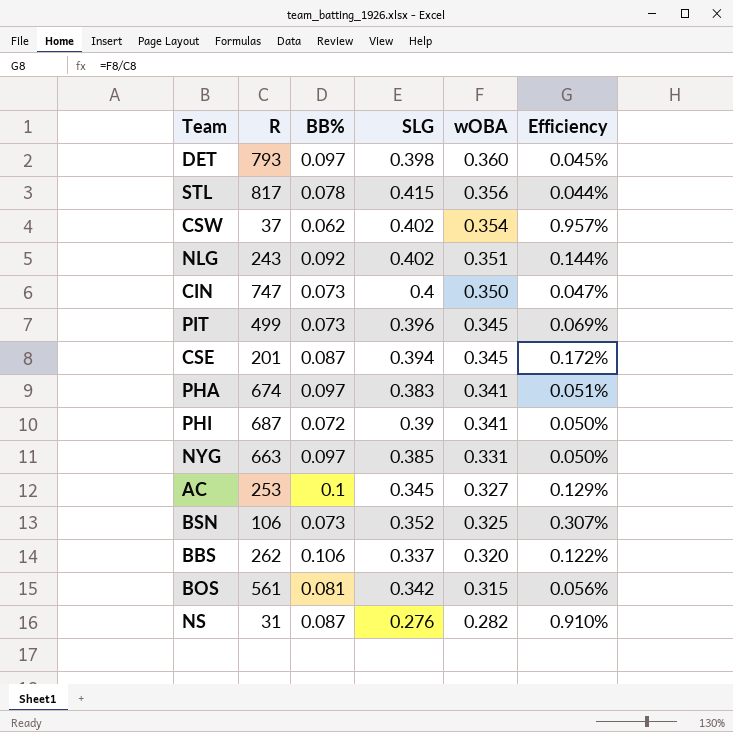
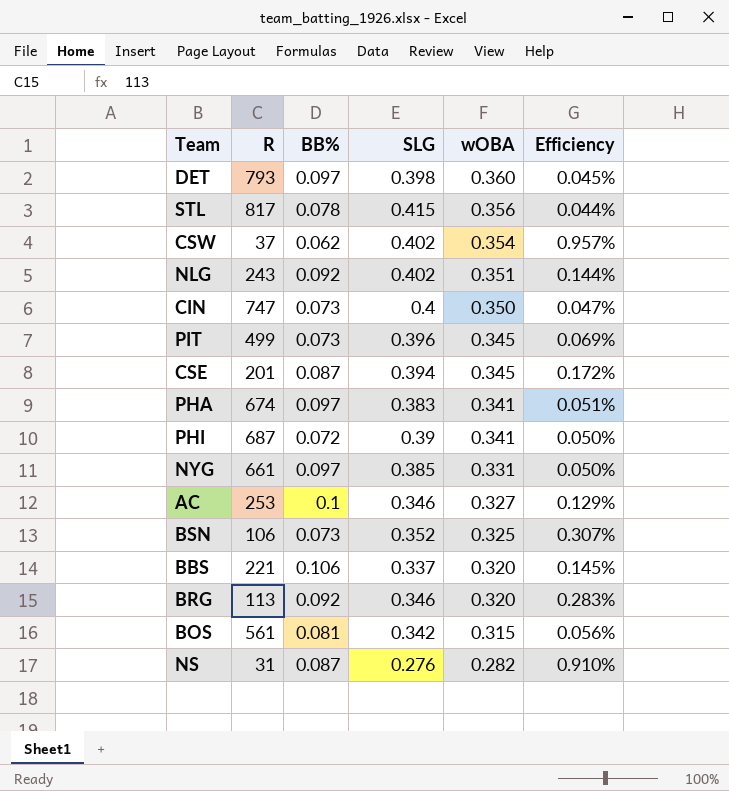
NYG | R: 663 -> 661
AC | SLG: 0.345 -> 0.346
BBS | R: 262 -> 221
BBS | Efficiency: 0.122% -> 0.145%
row BRG: none -> 113 | 0.092 | 0.346 | 0.320 | 0.283%

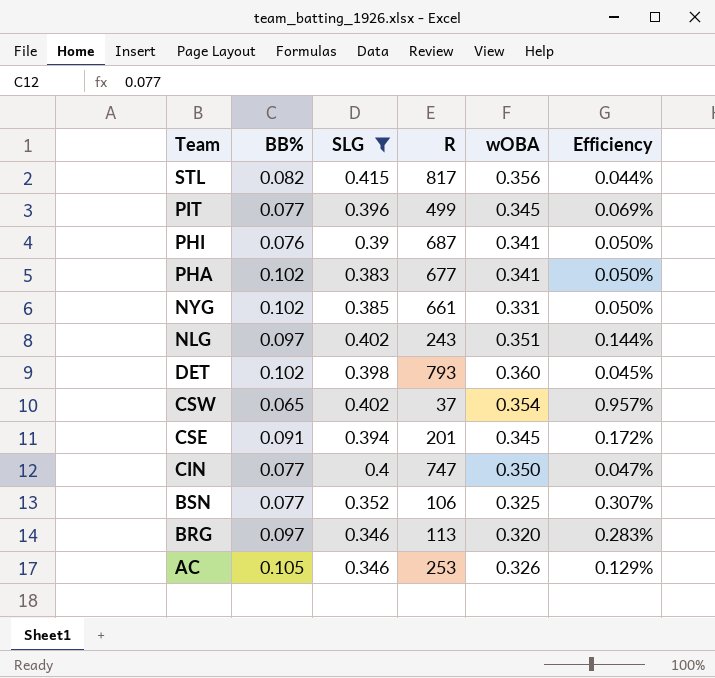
filter: none -> SLG >= 0.346
row order: wOBA descending -> Team descending
column R | position: 2 -> 4
STL | BB%: 0.078 -> 0.082
PIT | BB%: 0.073 -> 0.077
PHI | BB%: 0.072 -> 0.076
PHA | BB%: 0.097 -> 0.102
PHA | R: 674 -> 677
PHA | Efficiency: 0.051% -> 0.050%
NYG | BB%: 0.097 -> 0.102
NLG | BB%: 0.092 -> 0.097
DET | BB%: 0.097 -> 0.102
CSW | BB%: 0.062 -> 0.065
CSE | BB%: 0.087 -> 0.091
CIN | BB%: 0.073 -> 0.077
BSN | BB%: 0.073 -> 0.077
BRG | BB%: 0.092 -> 0.097
AC | BB%: 0.1 -> 0.105
AC | wOBA: 0.327 -> 0.326

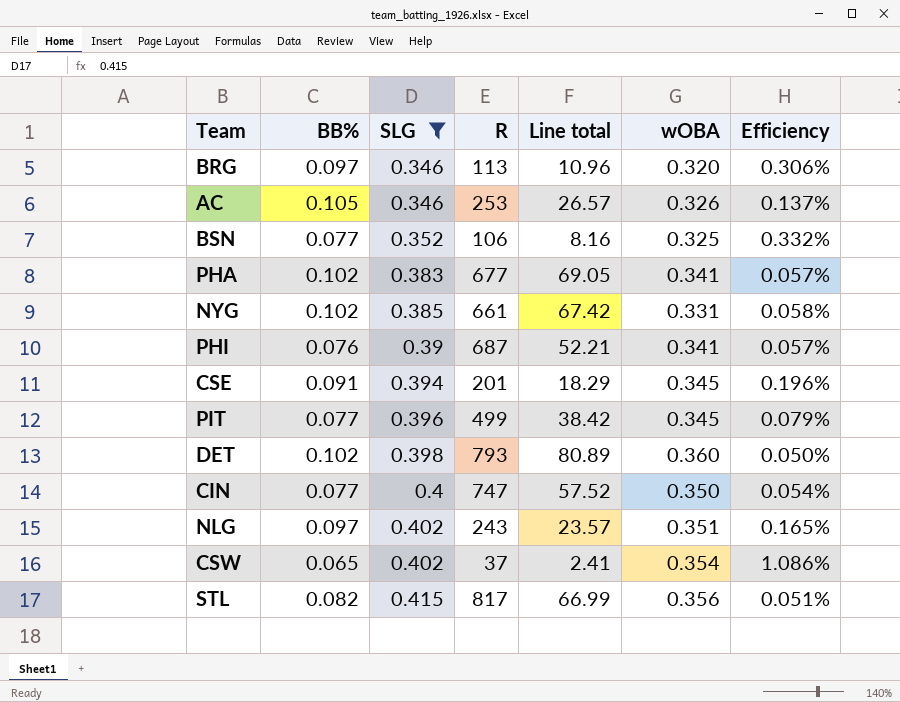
row order: Team descending -> SLG ascending
column Line total | formula: none -> [BB%] * [R]
column Efficiency | formula: [wOBA] / [R] -> [SLG] / [R]

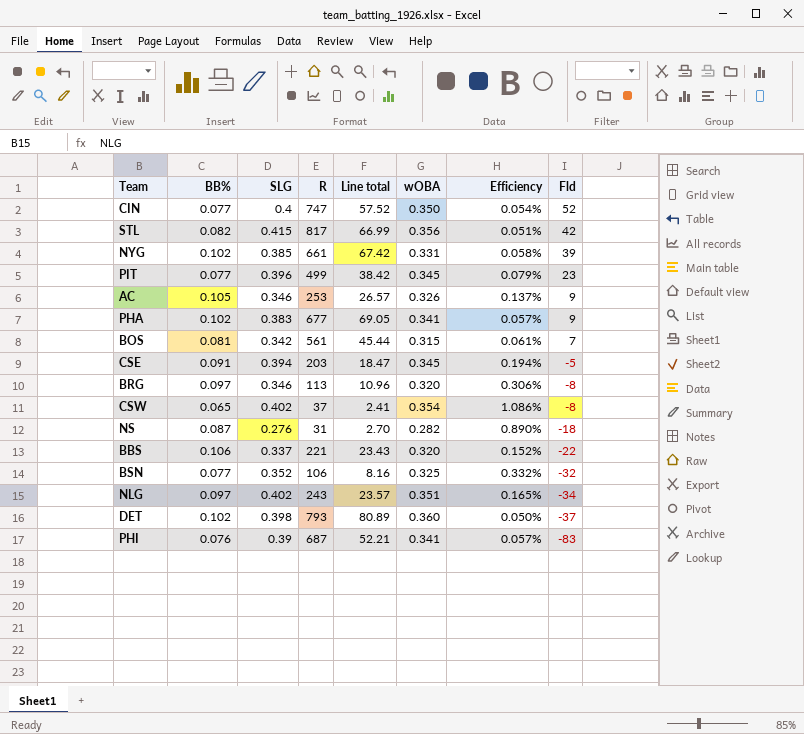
filter: SLG >= 0.346 -> none
row order: SLG ascending -> Fld descending
column Fld | position: none -> 8
CSE | R: 201 -> 203
CSE | Line total: 18.29 -> 18.47
CSE | Efficiency: 0.196% -> 0.194%

